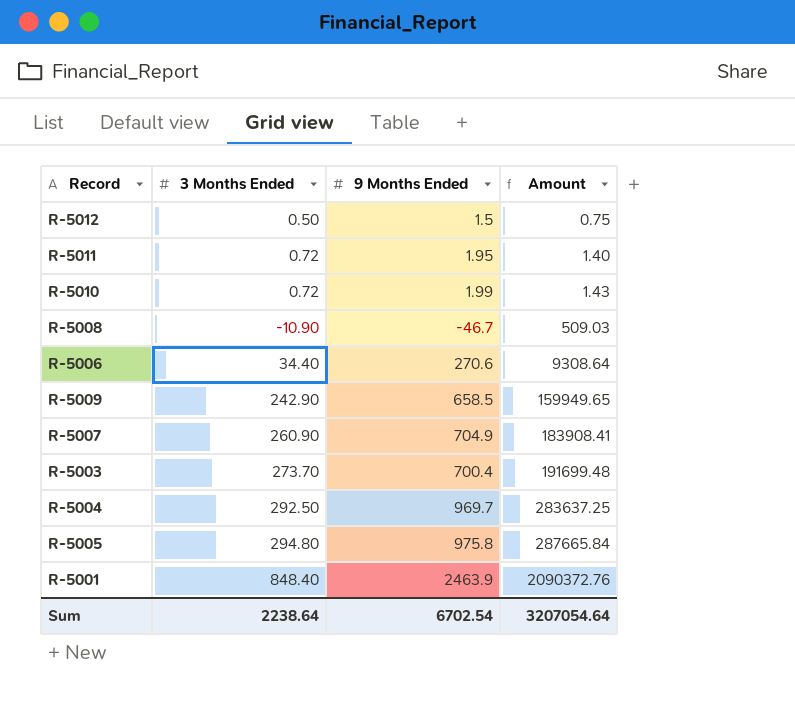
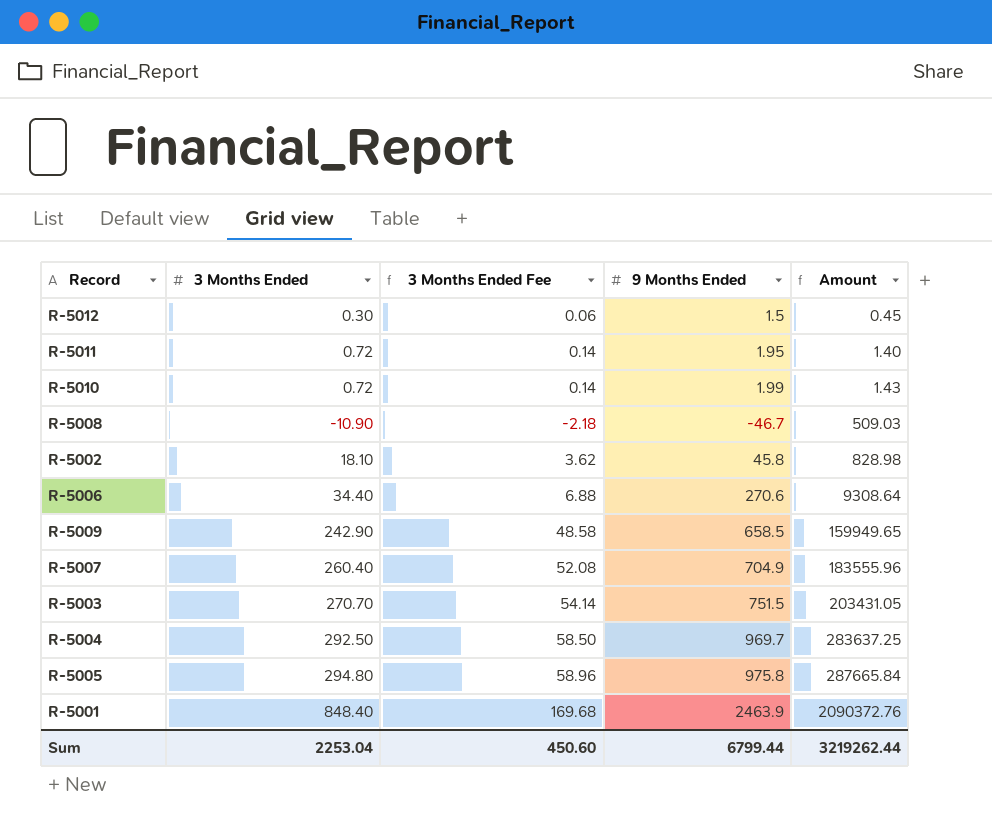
column 3 Months Ended Fee | formula: none -> [3 Months Ended] * 0.2
R-5012 | 3 Months Ended: 0.50 -> 0.30
R-5012 | Amount: 0.75 -> 0.45
row R-5002: none -> 18.10 | 3.62 | 45.8 | 828.98
R-5007 | 3 Months Ended: 260.90 -> 260.40
R-5007 | Amount: 183908.41 -> 183555.96
R-5003 | 3 Months Ended: 273.70 -> 270.70
R-5003 | 9 Months Ended: 700.4 -> 751.5
R-5003 | Amount: 191699.48 -> 203431.05
Sum | 3 Months Ended: 2238.64 -> 2253.04
Sum | 9 Months Ended: 6702.54 -> 6799.44
Sum | Amount: 3207054.64 -> 3219262.44

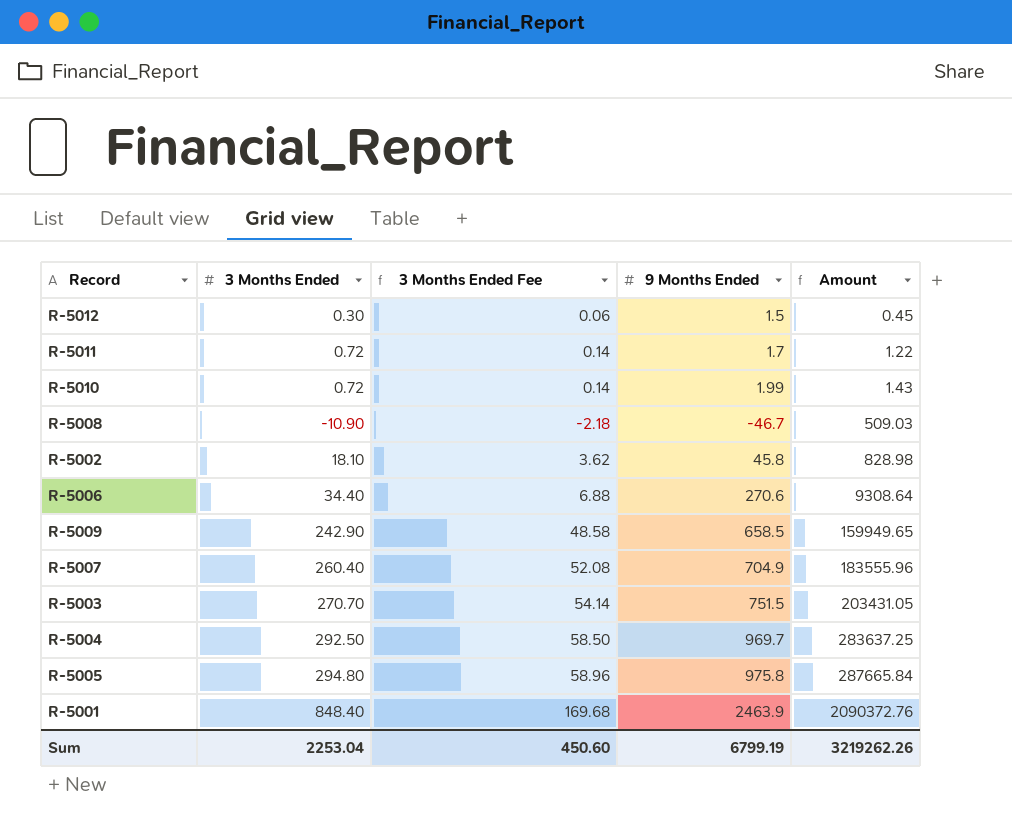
R-5011 | 9 Months Ended: 1.95 -> 1.7
R-5011 | Amount: 1.40 -> 1.22
Sum | 9 Months Ended: 6799.44 -> 6799.19
Sum | Amount: 3219262.44 -> 3219262.26

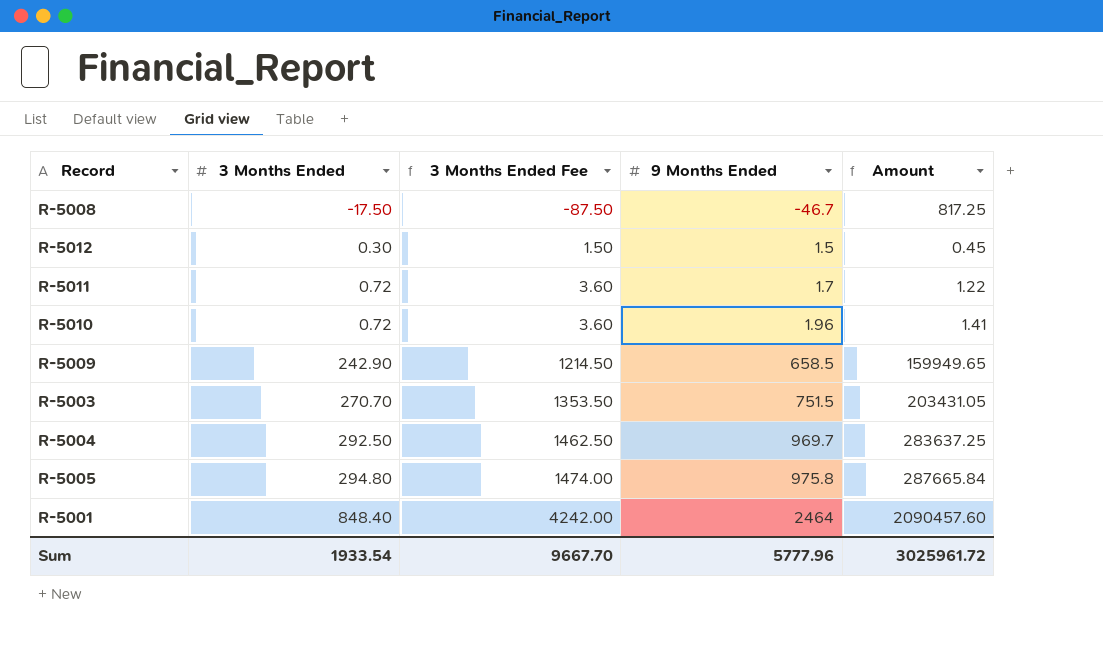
row order: Amount ascending -> 3 Months Ended ascending
column 3 Months Ended Fee | formula: [3 Months Ended] * 0.2 -> [3 Months Ended] * 5
row R-5002: 18.10 | 3.62 | 45.8 | 828.98 -> none
row R-5006: 34.40 | 6.88 | 270.6 | 9308.64 -> none
row R-5007: 260.40 | 52.08 | 704.9 | 183555.96 -> none
R-5008 | 3 Months Ended: -10.90 -> -17.50
R-5008 | Amount: 509.03 -> 817.25
R-5010 | 9 Months Ended: 1.99 -> 1.96
R-5010 | Amount: 1.43 -> 1.41
R-5001 | 9 Months Ended: 2463.9 -> 2464
R-5001 | Amount: 2090372.76 -> 2090457.60
Sum | 3 Months Ended: 2253.04 -> 1933.54
Sum | 3 Months Ended Fee: 450.60 -> 9667.70
Sum | 9 Months Ended: 6799.19 -> 5777.96
Sum | Amount: 3219262.26 -> 3025961.72

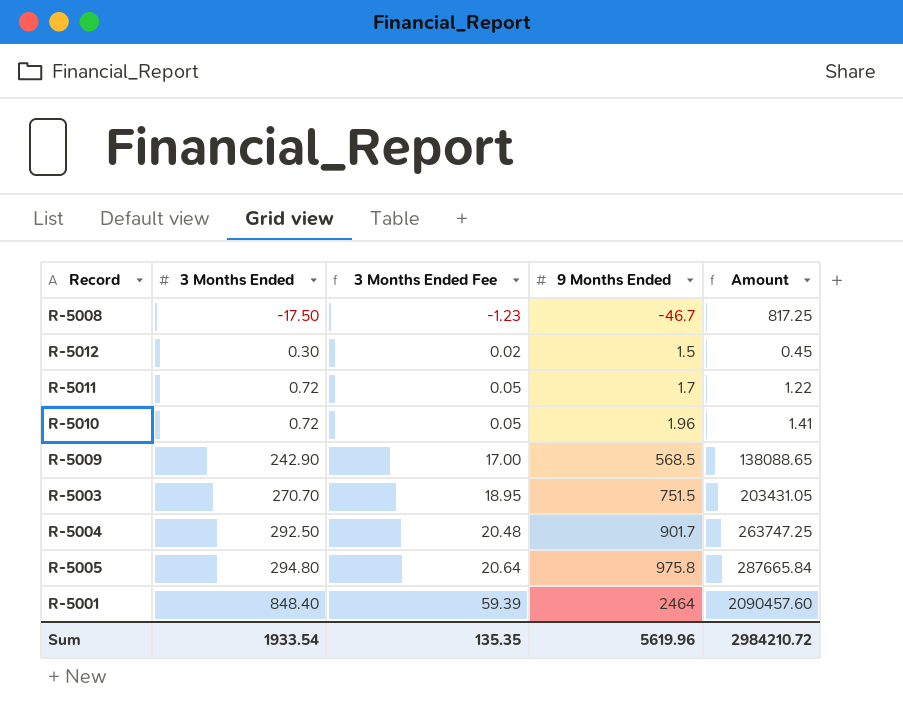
column 3 Months Ended Fee | formula: [3 Months Ended] * 5 -> [3 Months Ended] * 0.07
R-5009 | 9 Months Ended: 658.5 -> 568.5
R-5009 | Amount: 159949.65 -> 138088.65
R-5004 | 9 Months Ended: 969.7 -> 901.7
R-5004 | Amount: 283637.25 -> 263747.25
Sum | 3 Months Ended Fee: 9667.70 -> 135.35
Sum | 9 Months Ended: 5777.96 -> 5619.96
Sum | Amount: 3025961.72 -> 2984210.72

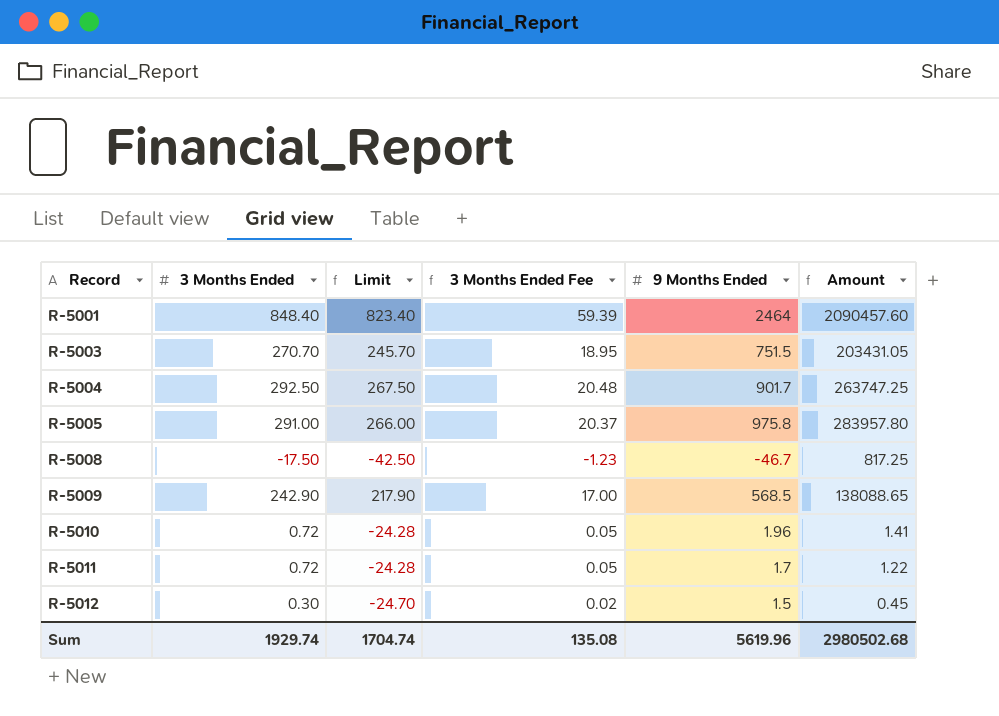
row order: 3 Months Ended ascending -> Record ascending
column Limit | formula: none -> [3 Months Ended] - 25
R-5005 | 3 Months Ended: 294.80 -> 291.00
R-5005 | 3 Months Ended Fee: 20.64 -> 20.37
R-5005 | Amount: 287665.84 -> 283957.80
Sum | 3 Months Ended: 1933.54 -> 1929.74
Sum | 3 Months Ended Fee: 135.35 -> 135.08
Sum | Amount: 2984210.72 -> 2980502.68

